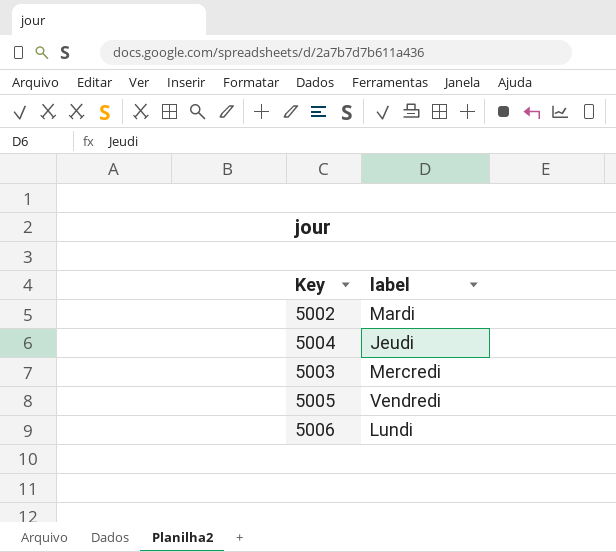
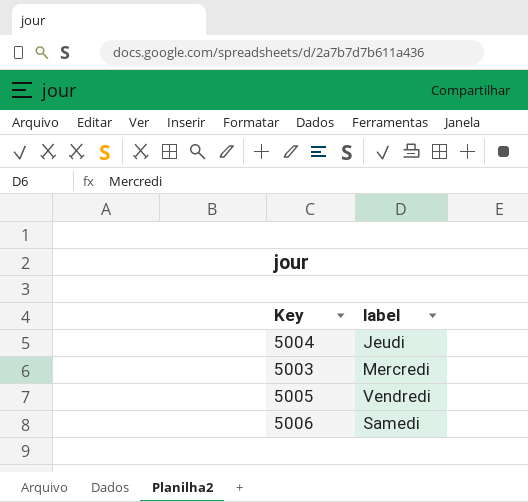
row 5002: Mardi -> none
5006 | label: Lundi -> Samedi

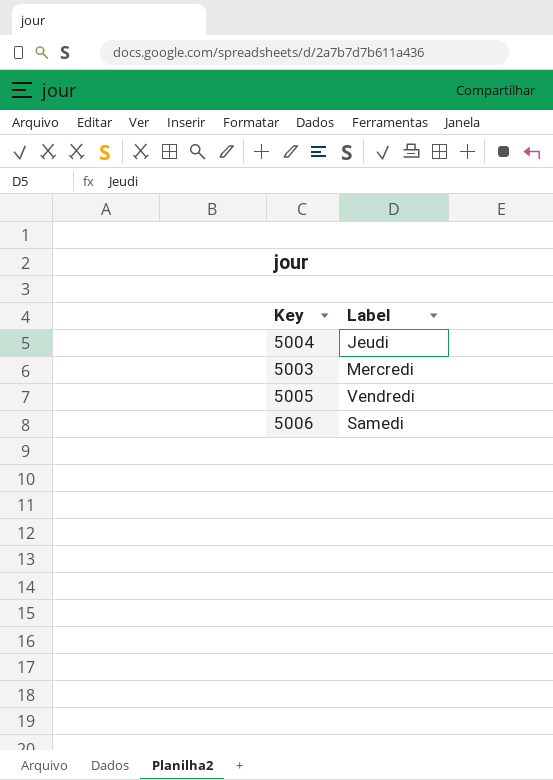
column name: label -> Label

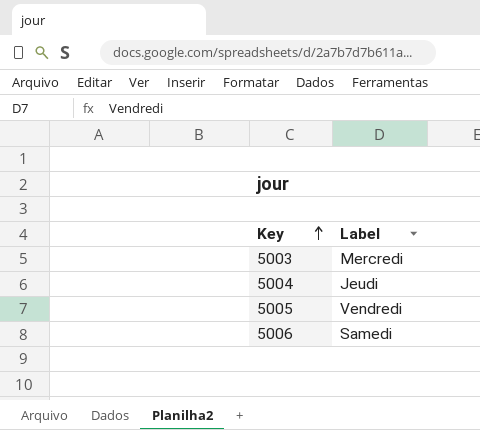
row order: none -> Key ascending

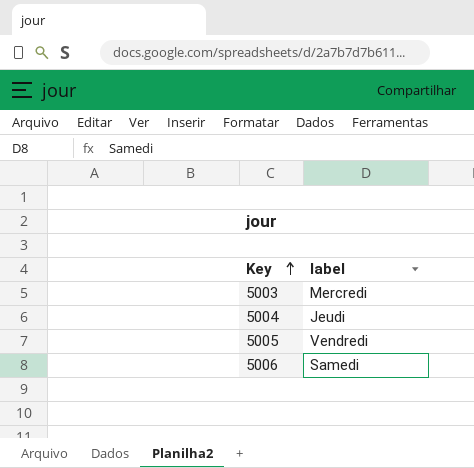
column name: Label -> label

